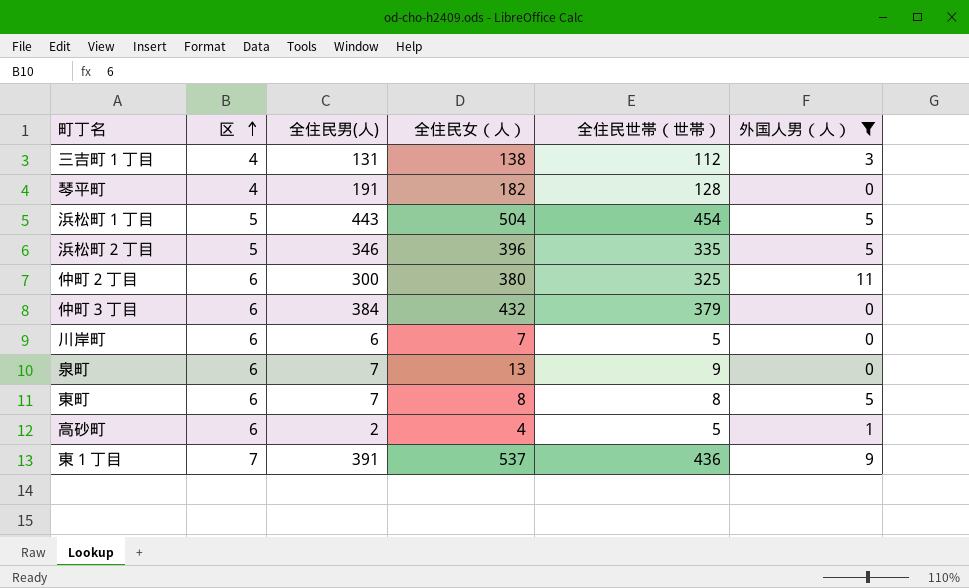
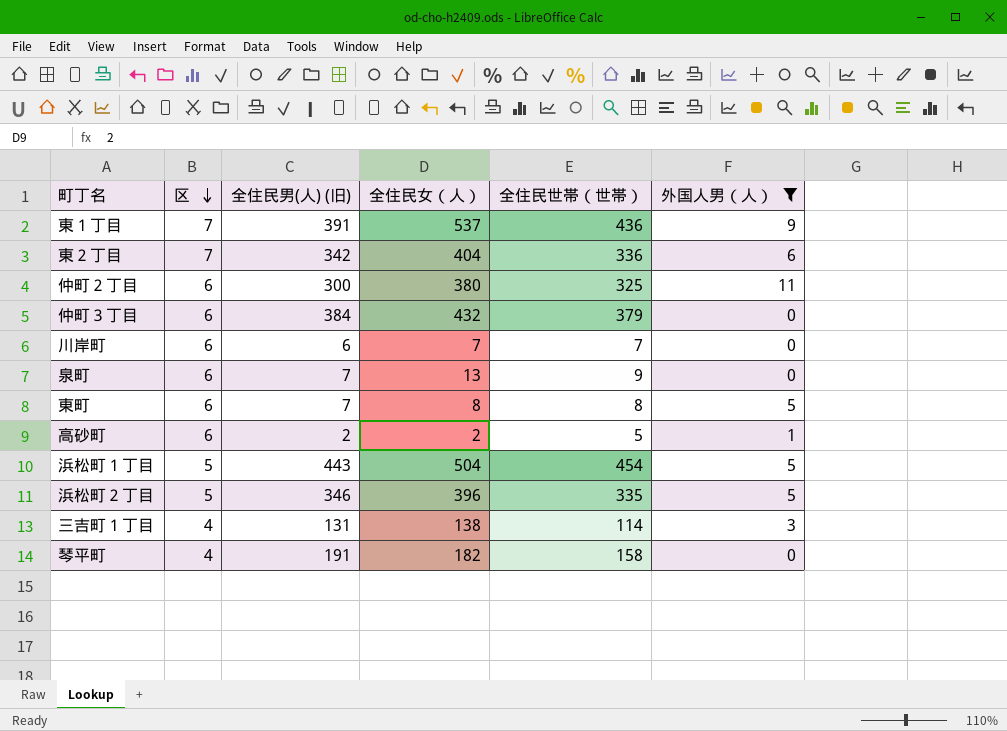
row order: 区 ascending -> 区 descending
column name: 全住民男(人) -> 全住民男(人) (旧)
row 東２丁目: none -> 7 | 342 | 404 | 336 | 6
川岸町 | 全住民世帯（世帯）: 5 -> 7
高砂町 | 全住民女（人）: 4 -> 2
三吉町１丁目 | 全住民世帯（世帯）: 112 -> 114
琴平町 | 全住民世帯（世帯）: 128 -> 158

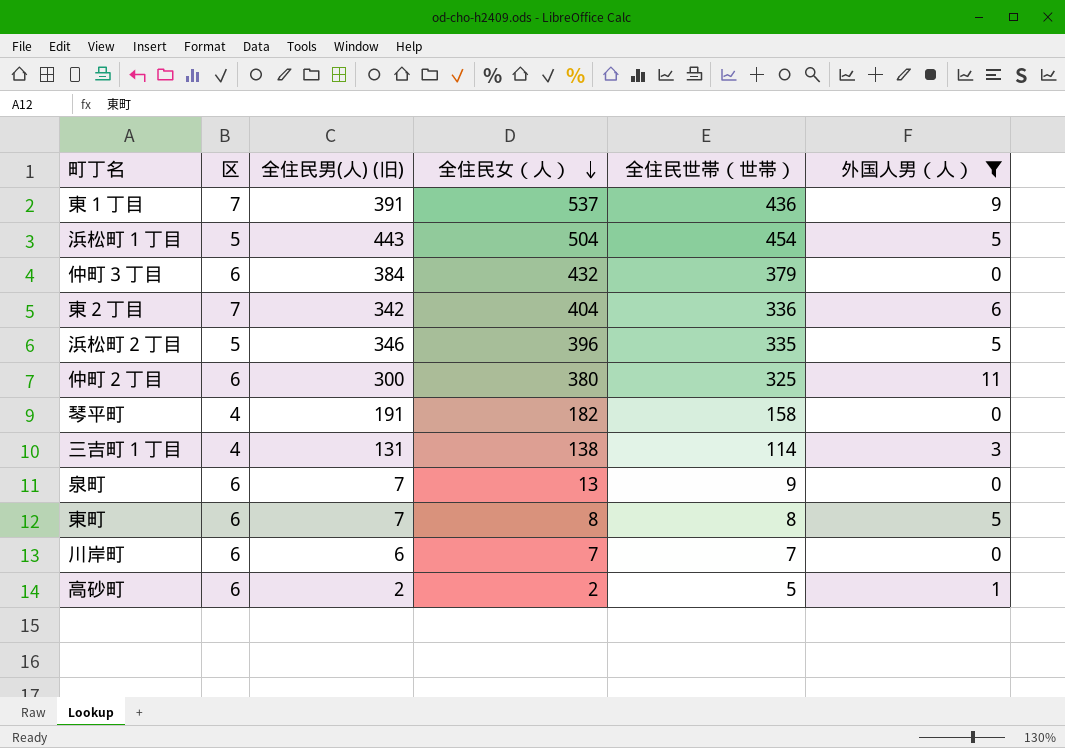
row order: 区 descending -> 全住民女（人） descending

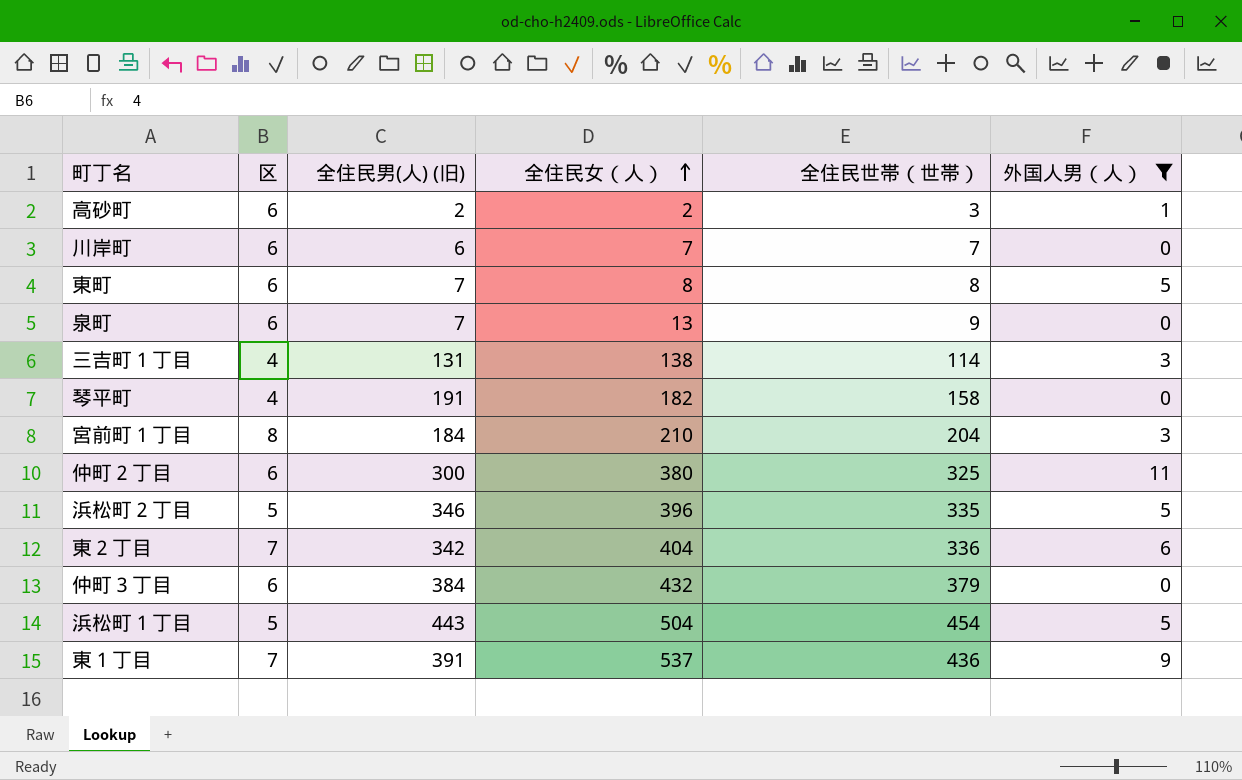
row order: 全住民女（人） descending -> 全住民女（人） ascending
高砂町 | 全住民世帯（世帯）: 5 -> 3
row 宮前町１丁目: none -> 8 | 184 | 210 | 204 | 3

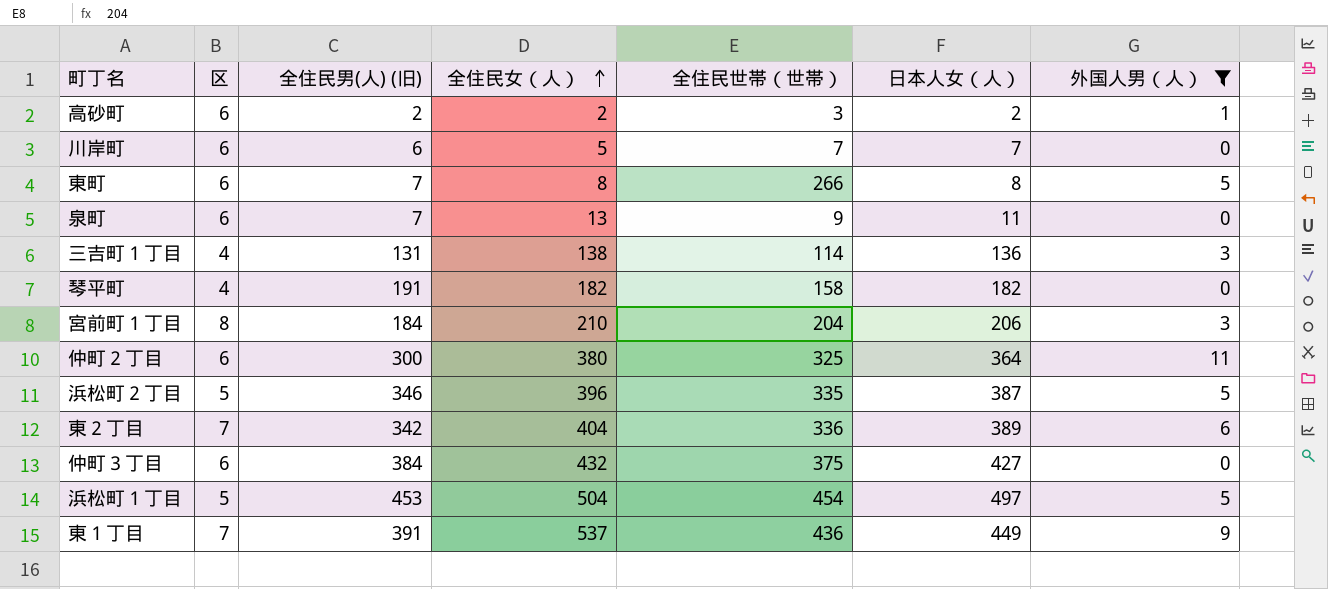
column 日本人女（人） | position: none -> 6
川岸町 | 全住民女（人）: 7 -> 5
東町 | 全住民世帯（世帯）: 8 -> 266
仲町３丁目 | 全住民世帯（世帯）: 379 -> 375
浜松町１丁目 | 全住民男(人) (旧): 443 -> 453

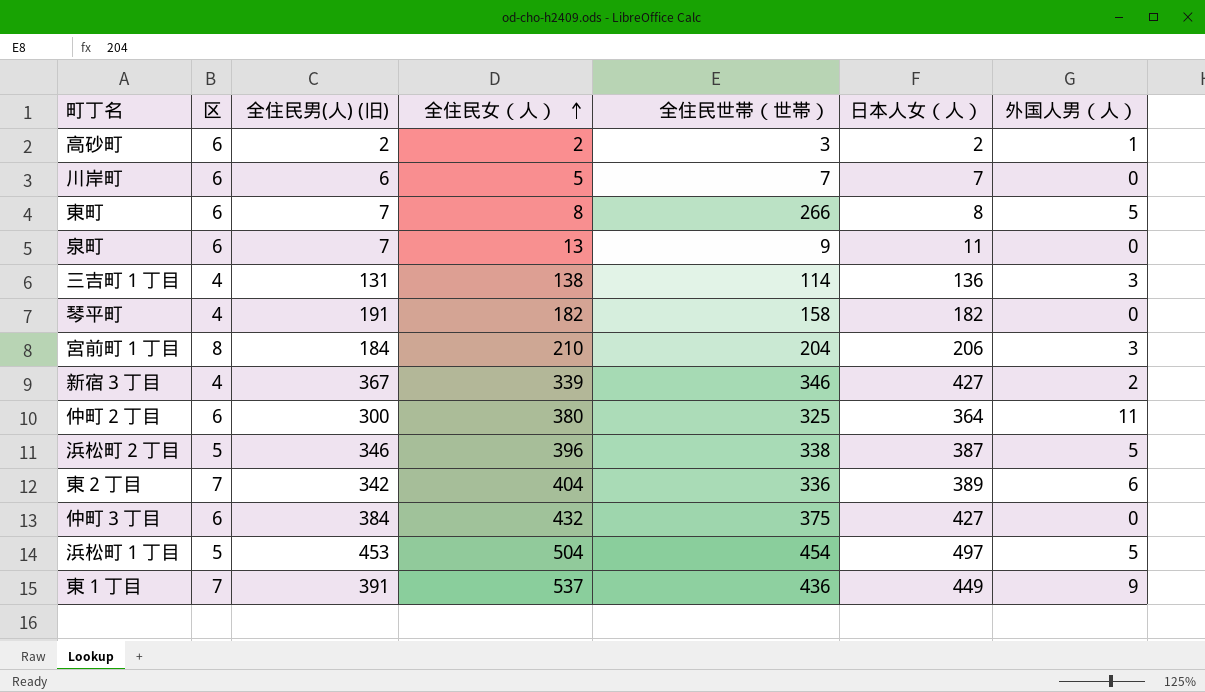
filter: 外国人男（人） != 2 -> none
浜松町２丁目 | 全住民世帯（世帯）: 335 -> 338

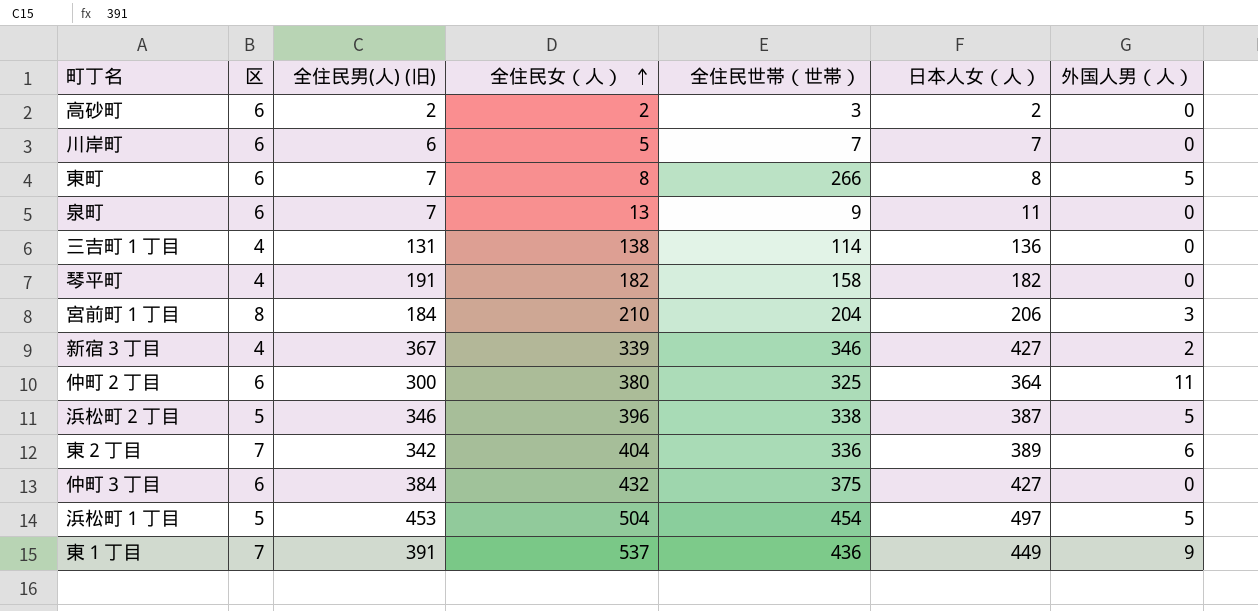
高砂町 | 外国人男（人）: 1 -> 0
三吉町１丁目 | 外国人男（人）: 3 -> 0

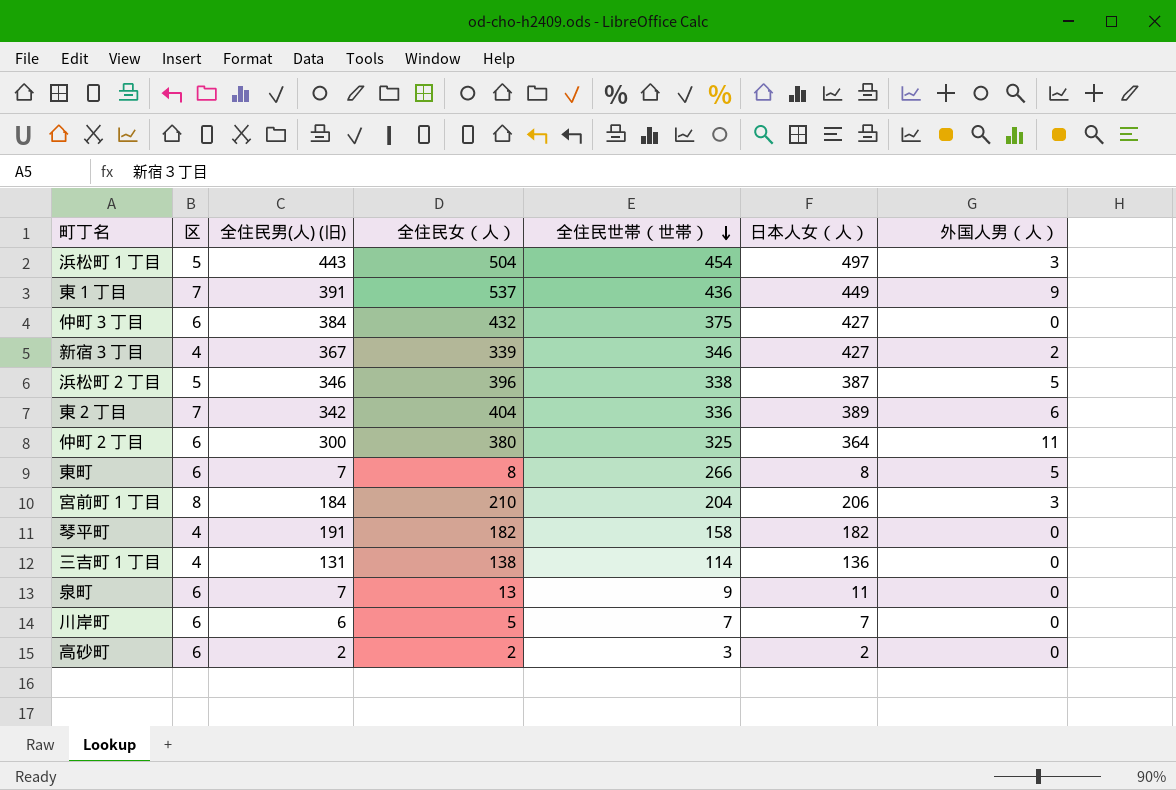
row order: 全住民女（人） ascending -> 全住民世帯（世帯） descending
浜松町１丁目 | 全住民男(人) (旧): 453 -> 443
浜松町１丁目 | 外国人男（人）: 5 -> 3

